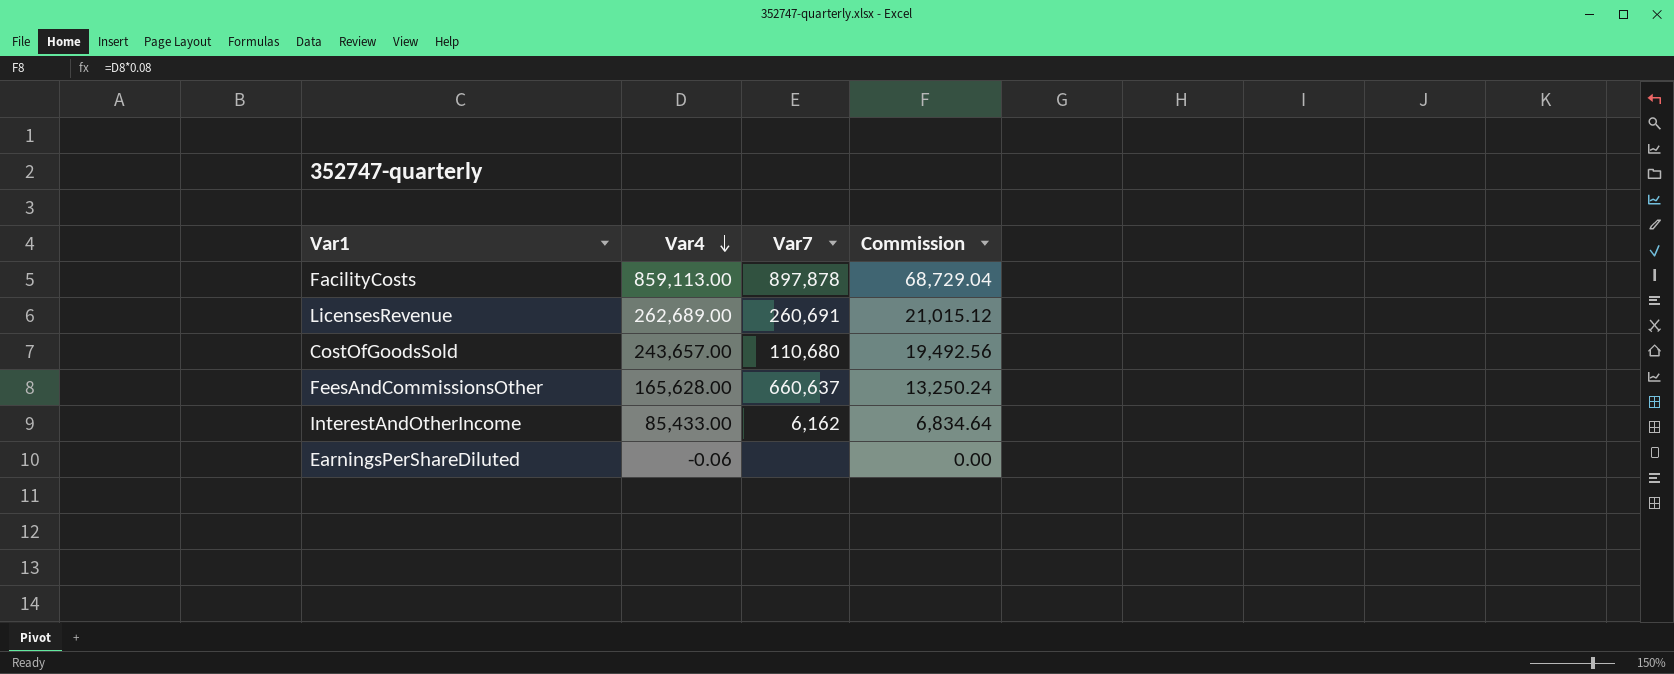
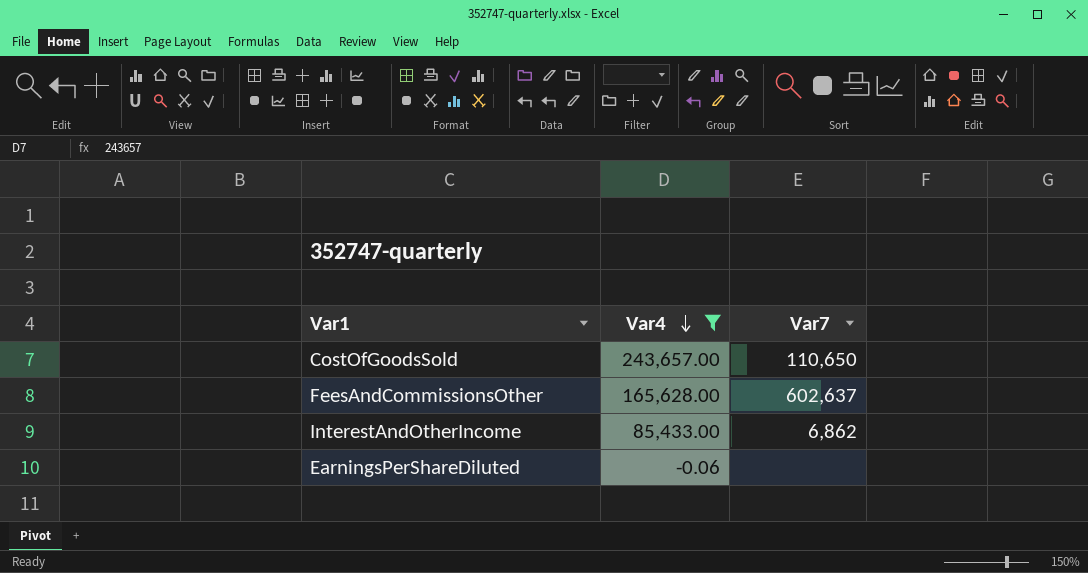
filter: none -> Var4 <= 243,657.00
column Commission | formula: [Var4] * 0.08 -> none
CostOfGoodsSold | Var7: 110,680 -> 110,650
FeesAndCommissionsOther | Var7: 660,637 -> 602,637
InterestAndOtherIncome | Var7: 6,162 -> 6,862

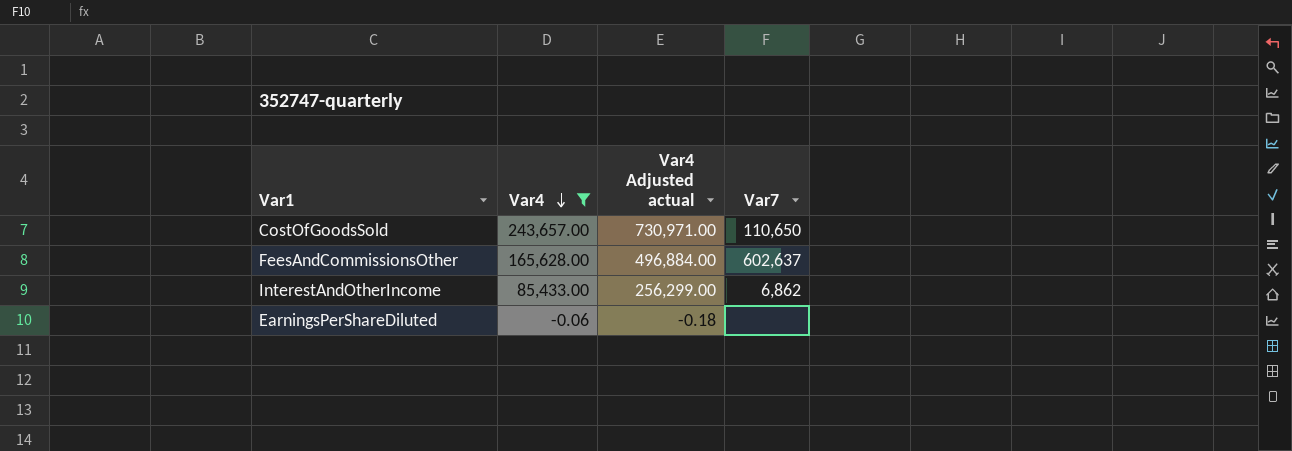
column Var4 Adjusted actual | formula: none -> [Var4] * 3

